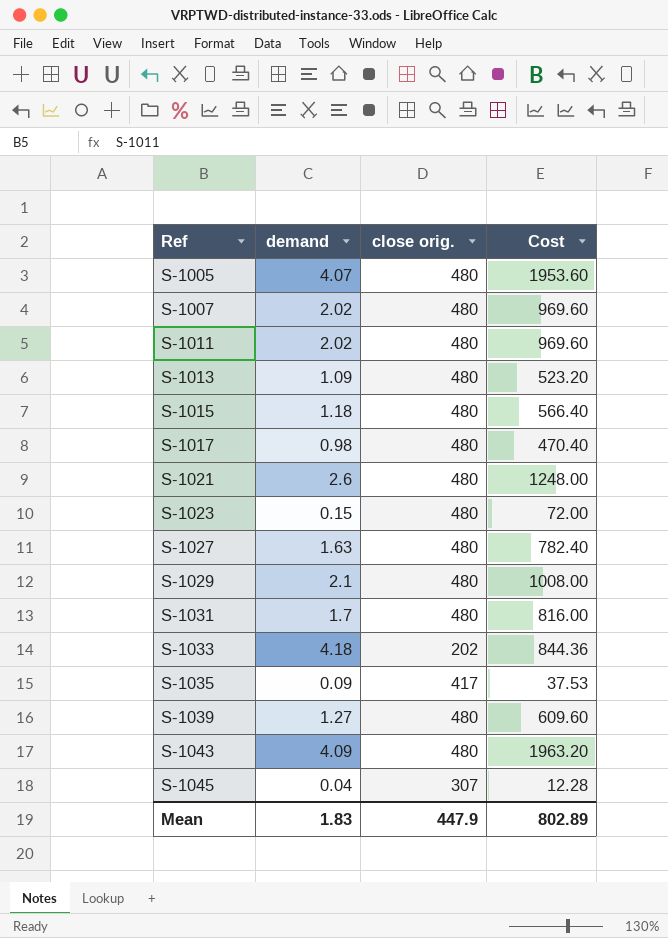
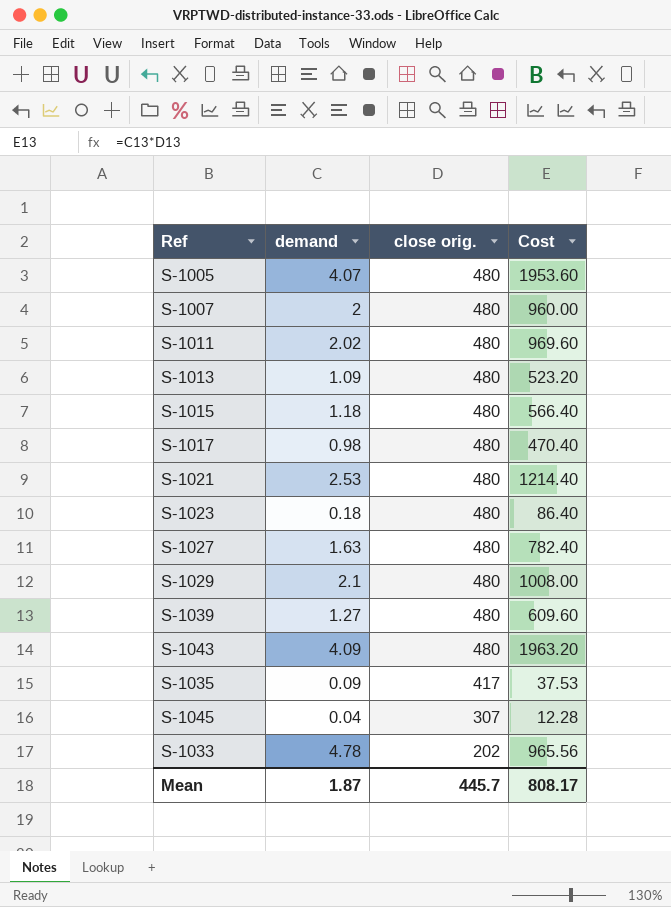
row order: Ref ascending -> close orig. descending
row S-1031: 1.7 | 480 | 816.00 -> none
S-1007 | demand: 2.02 -> 2
S-1007 | Cost: 969.60 -> 960.00
S-1021 | demand: 2.6 -> 2.53
S-1021 | Cost: 1248.00 -> 1214.40
S-1023 | demand: 0.15 -> 0.18
S-1023 | Cost: 72.00 -> 86.40
S-1033 | demand: 4.18 -> 4.78
S-1033 | Cost: 844.36 -> 965.56
Mean | demand: 1.83 -> 1.87
Mean | close orig.: 447.9 -> 445.7
Mean | Cost: 802.89 -> 808.17

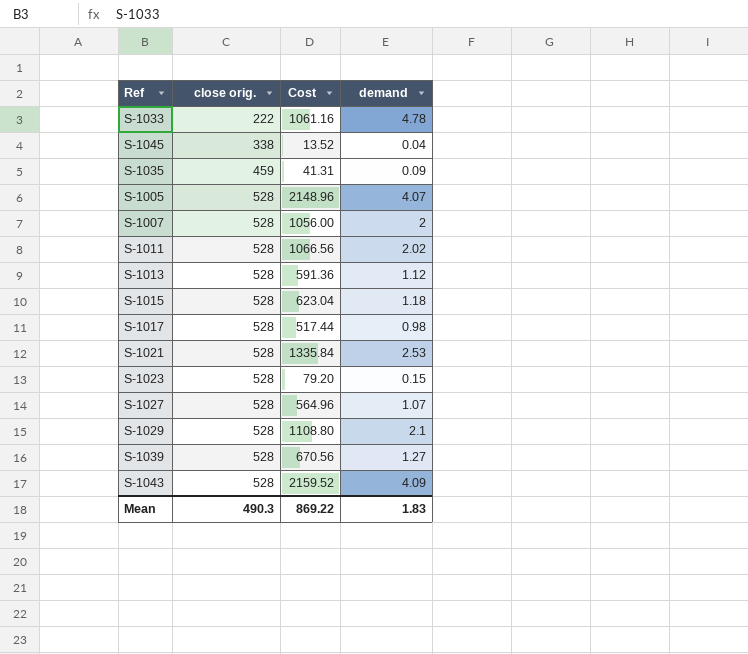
row order: close orig. descending -> close orig. ascending
column demand | position: 2 -> 4
S-1033 | close orig.: 202 -> 222
S-1033 | Cost: 965.56 -> 1061.16
S-1045 | close orig.: 307 -> 338
S-1045 | Cost: 12.28 -> 13.52
S-1035 | close orig.: 417 -> 459
S-1035 | Cost: 37.53 -> 41.31
S-1005 | close orig.: 480 -> 528
S-1005 | Cost: 1953.60 -> 2148.96
S-1007 | close orig.: 480 -> 528
S-1007 | Cost: 960.00 -> 1056.00
S-1011 | close orig.: 480 -> 528
S-1011 | Cost: 969.60 -> 1066.56
S-1013 | close orig.: 480 -> 528
S-1013 | Cost: 523.20 -> 591.36
S-1013 | demand: 1.09 -> 1.12
S-1015 | close orig.: 480 -> 528
S-1015 | Cost: 566.40 -> 623.04
S-1017 | close orig.: 480 -> 528
S-1017 | Cost: 470.40 -> 517.44
S-1021 | close orig.: 480 -> 528
S-1021 | Cost: 1214.40 -> 1335.84
S-1023 | close orig.: 480 -> 528
S-1023 | Cost: 86.40 -> 79.20
S-1023 | demand: 0.18 -> 0.15
S-1027 | close orig.: 480 -> 528
S-1027 | Cost: 782.40 -> 564.96
S-1027 | demand: 1.63 -> 1.07
S-1029 | close orig.: 480 -> 528
S-1029 | Cost: 1008.00 -> 1108.80
S-1039 | close orig.: 480 -> 528
S-1039 | Cost: 609.60 -> 670.56
S-1043 | close orig.: 480 -> 528
S-1043 | Cost: 1963.20 -> 2159.52
Mean | close orig.: 445.7 -> 490.3
Mean | Cost: 808.17 -> 869.22
Mean | demand: 1.87 -> 1.83

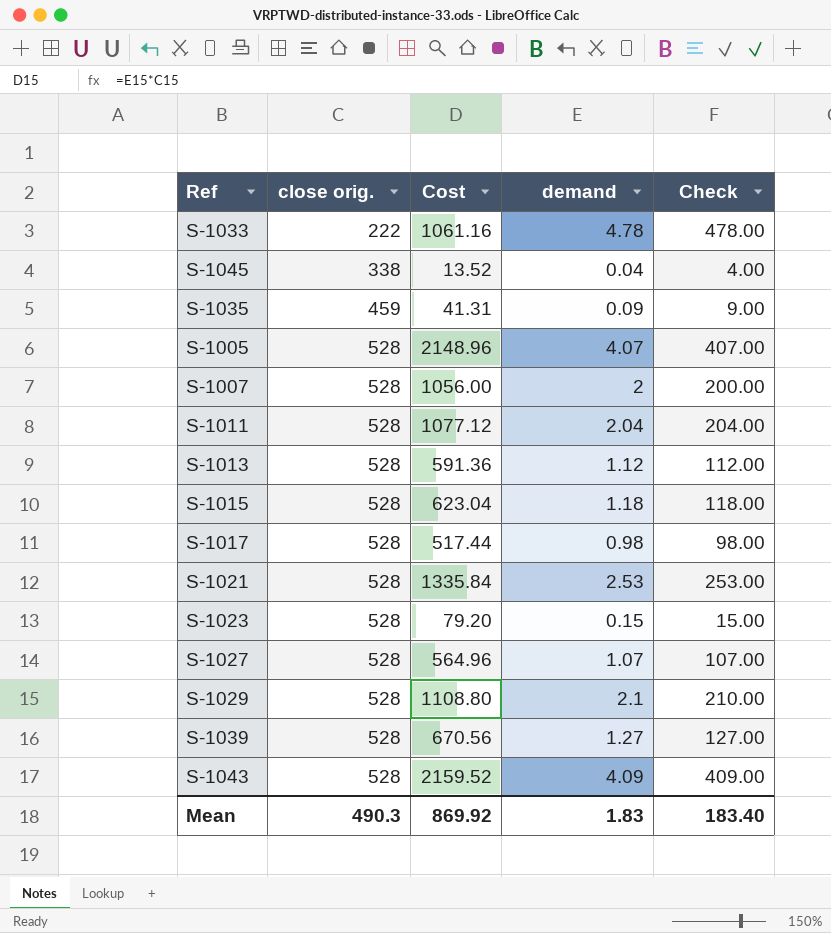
column Check | formula: none -> [demand] * 100
S-1011 | Cost: 1066.56 -> 1077.12
S-1011 | demand: 2.02 -> 2.04
Mean | Cost: 869.22 -> 869.92

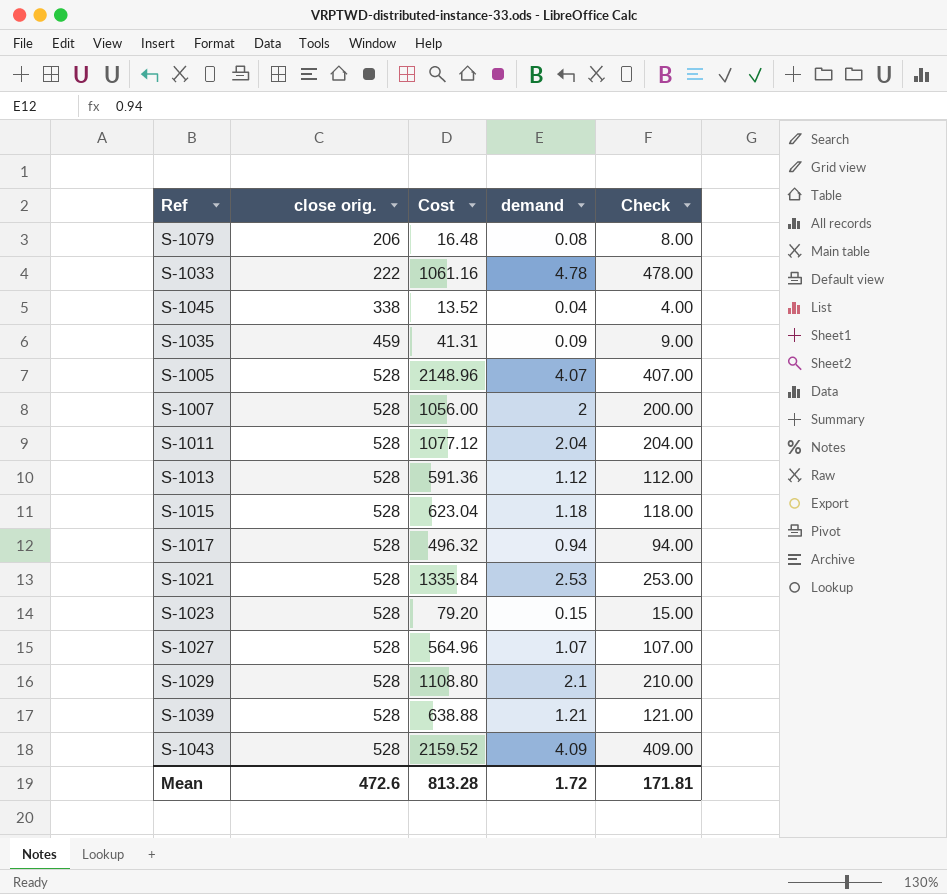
row S-1079: none -> 206 | 16.48 | 0.08 | 8.00
S-1017 | Cost: 517.44 -> 496.32
S-1017 | demand: 0.98 -> 0.94
S-1017 | Check: 98.00 -> 94.00
S-1039 | Cost: 670.56 -> 638.88
S-1039 | demand: 1.27 -> 1.21
S-1039 | Check: 127.00 -> 121.00
Mean | close orig.: 490.3 -> 472.6
Mean | Cost: 869.92 -> 813.28
Mean | demand: 1.83 -> 1.72
Mean | Check: 183.40 -> 171.81

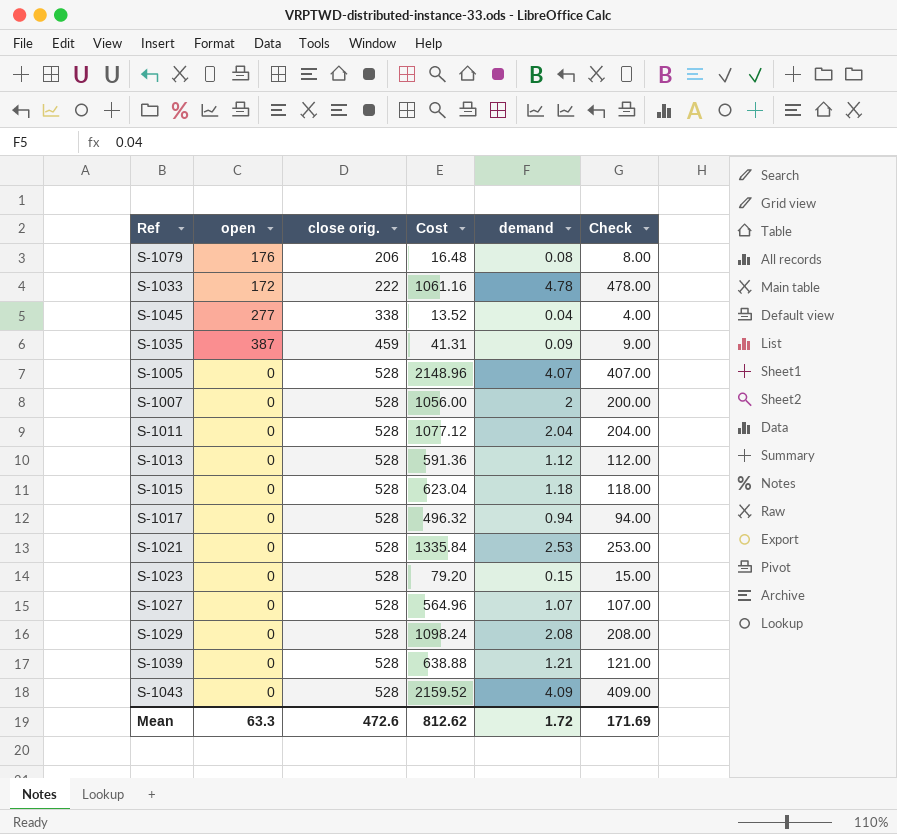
column open | position: none -> 2
S-1029 | Cost: 1108.80 -> 1098.24
S-1029 | demand: 2.1 -> 2.08
S-1029 | Check: 210.00 -> 208.00
Mean | Cost: 813.28 -> 812.62
Mean | Check: 171.81 -> 171.69

